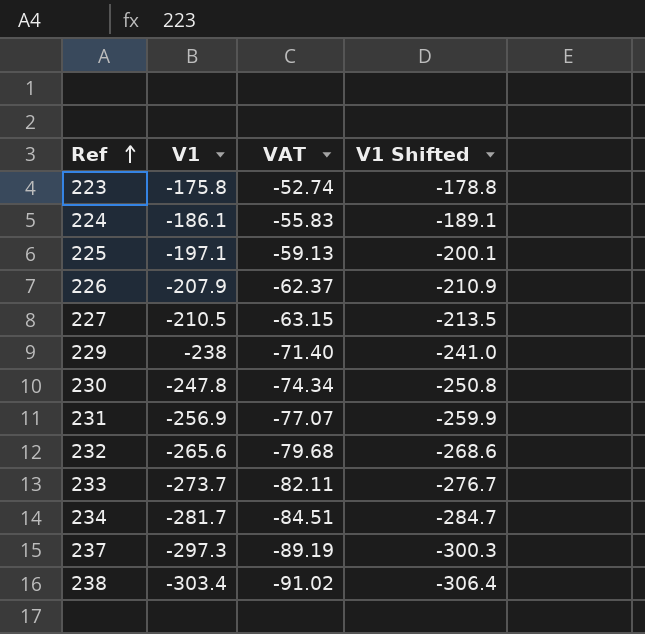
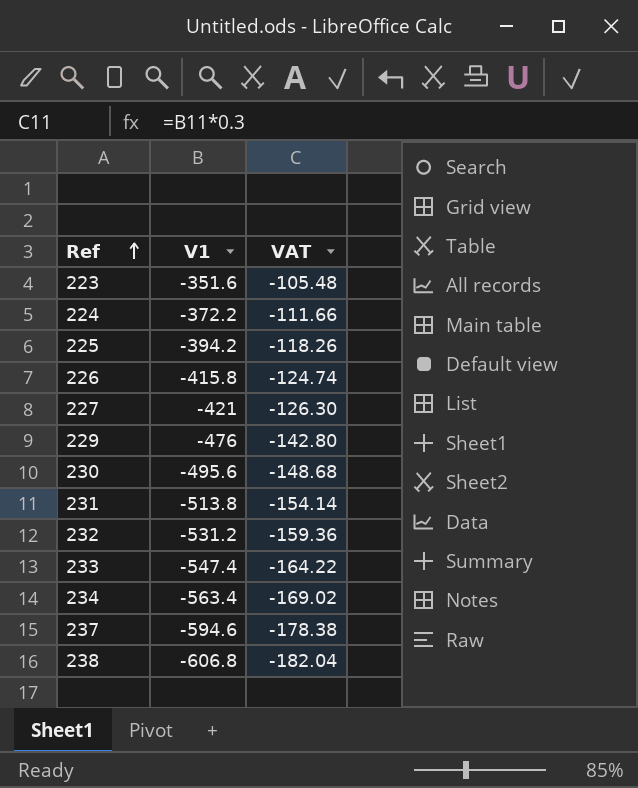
column V1 Shifted | formula: [V1] - 3 -> none
223 | V1: -175.8 -> -351.6
223 | VAT: -52.74 -> -105.48
224 | V1: -186.1 -> -372.2
224 | VAT: -55.83 -> -111.66
225 | V1: -197.1 -> -394.2
225 | VAT: -59.13 -> -118.26
226 | V1: -207.9 -> -415.8
226 | VAT: -62.37 -> -124.74
227 | V1: -210.5 -> -421
227 | VAT: -63.15 -> -126.30
229 | V1: -238 -> -476
229 | VAT: -71.40 -> -142.80
230 | V1: -247.8 -> -495.6
230 | VAT: -74.34 -> -148.68
231 | V1: -256.9 -> -513.8
231 | VAT: -77.07 -> -154.14
232 | V1: -265.6 -> -531.2
232 | VAT: -79.68 -> -159.36
233 | V1: -273.7 -> -547.4
233 | VAT: -82.11 -> -164.22
234 | V1: -281.7 -> -563.4
234 | VAT: -84.51 -> -169.02
237 | V1: -297.3 -> -594.6
237 | VAT: -89.19 -> -178.38
238 | V1: -303.4 -> -606.8
238 | VAT: -91.02 -> -182.04

